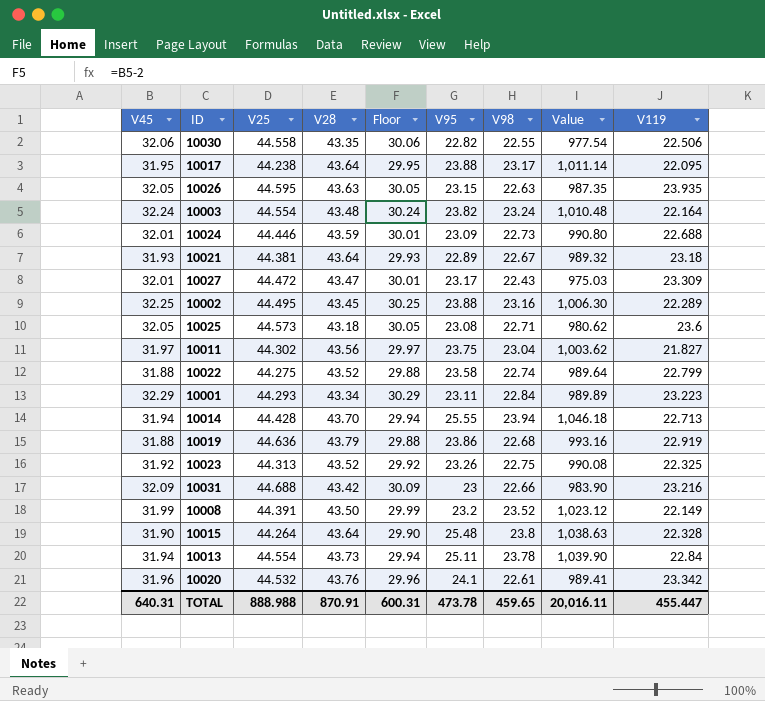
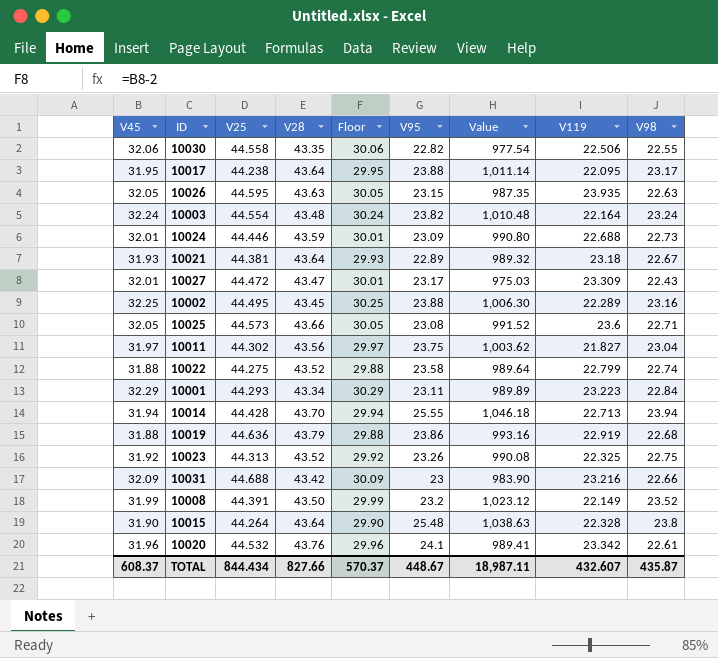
column V98 | position: 7 -> 9
row 10013: 31.94 | 44.554 | 43.73 | 29.94 | 25.11 | 23.78 | 1,039.90 | 22.84 -> none
10025 | V28: 43.18 -> 43.66
10025 | Value: 980.62 -> 991.52
TOTAL | V45: 640.31 -> 608.37
TOTAL | V25: 888.988 -> 844.434
TOTAL | V28: 870.91 -> 827.66
TOTAL | Floor: 600.31 -> 570.37
TOTAL | V95: 473.78 -> 448.67
TOTAL | Value: 20,016.11 -> 18,987.11
TOTAL | V119: 455.447 -> 432.607
TOTAL | V98: 459.65 -> 435.87

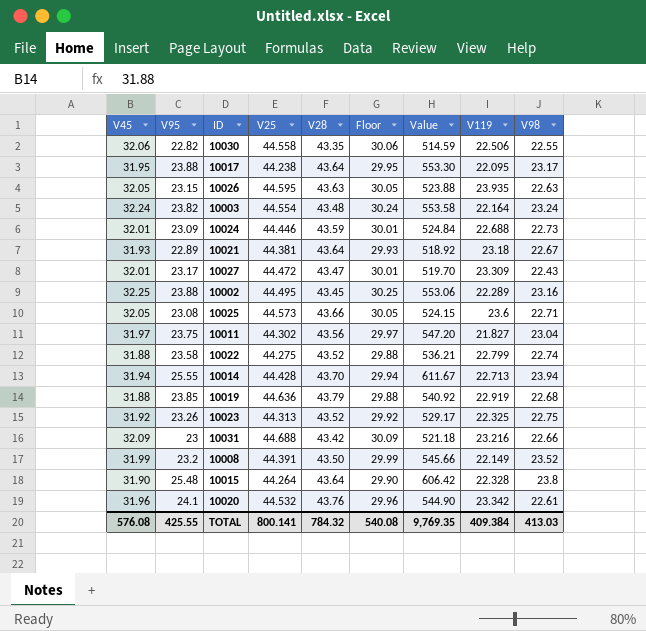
column V95 | position: 6 -> 2
column Value | formula: [V28] * [V98] -> [V95] * [V98]
row 10001: 32.29 | 44.293 | 43.34 | 30.29 | 23.11 | 989.89 | 23.223 | 22.84 -> none
10019 | V95: 23.86 -> 23.85
TOTAL | V45: 608.37 -> 576.08
TOTAL | V95: 448.67 -> 425.55
TOTAL | V25: 844.434 -> 800.141
TOTAL | V28: 827.66 -> 784.32
TOTAL | Floor: 570.37 -> 540.08
TOTAL | Value: 18,987.11 -> 9,769.35
TOTAL | V119: 432.607 -> 409.384
TOTAL | V98: 435.87 -> 413.03

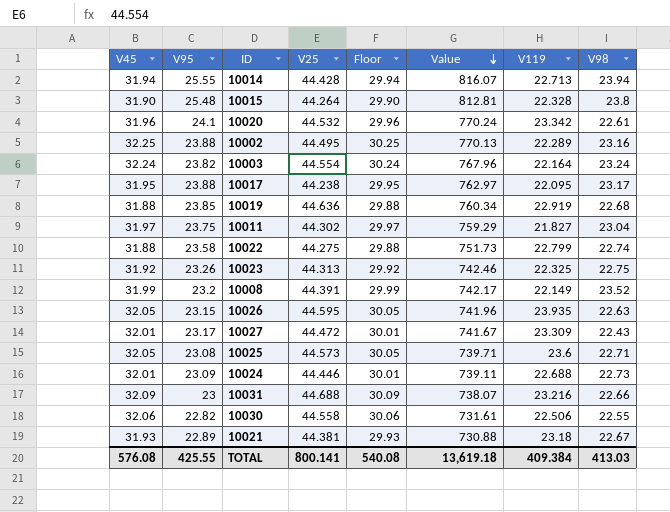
row order: none -> Value descending
column V28 | position: 5 -> none
column Value | formula: [V95] * [V98] -> [V45] * [V95]
TOTAL | Value: 9,769.35 -> 13,619.18

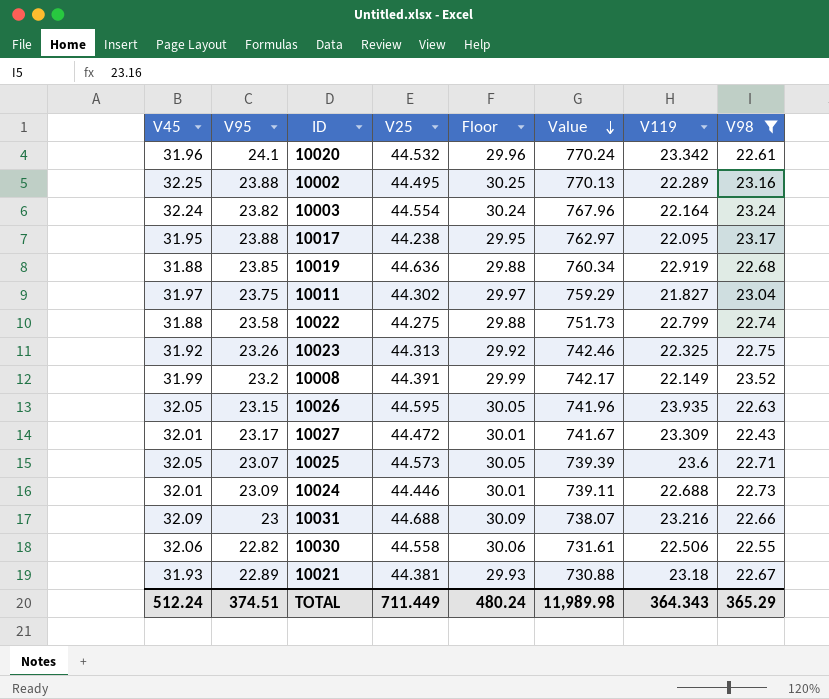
filter: none -> V98 <= 23.52
10025 | V95: 23.08 -> 23.07
10025 | Value: 739.71 -> 739.39
TOTAL | V45: 576.08 -> 512.24
TOTAL | V95: 425.55 -> 374.51
TOTAL | V25: 800.141 -> 711.449
TOTAL | Floor: 540.08 -> 480.24
TOTAL | Value: 13,619.18 -> 11,989.98
TOTAL | V119: 409.384 -> 364.343
TOTAL | V98: 413.03 -> 365.29

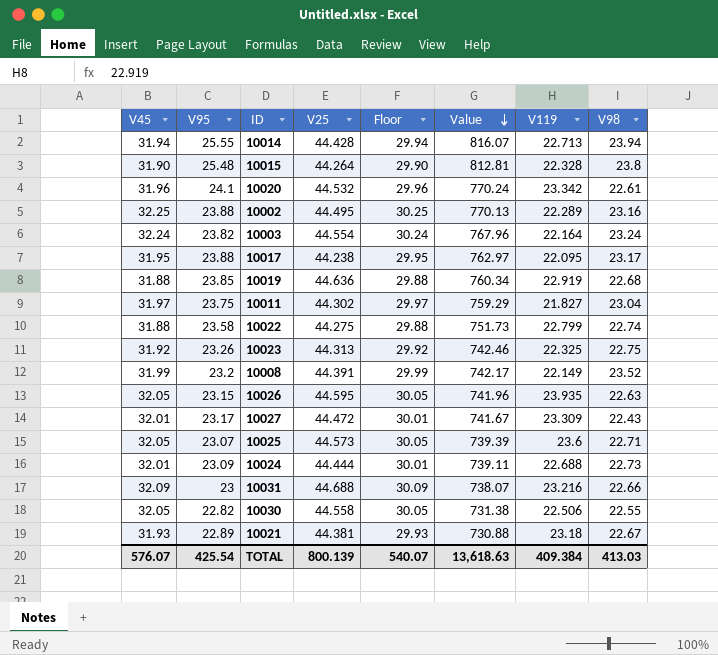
filter: V98 <= 23.52 -> none
10024 | V25: 44.446 -> 44.444
10030 | V45: 32.06 -> 32.05
10030 | Floor: 30.06 -> 30.05
10030 | Value: 731.61 -> 731.38
TOTAL | V45: 512.24 -> 576.07
TOTAL | V95: 374.51 -> 425.54
TOTAL | V25: 711.449 -> 800.139
TOTAL | Floor: 480.24 -> 540.07
TOTAL | Value: 11,989.98 -> 13,618.63
TOTAL | V119: 364.343 -> 409.384
TOTAL | V98: 365.29 -> 413.03

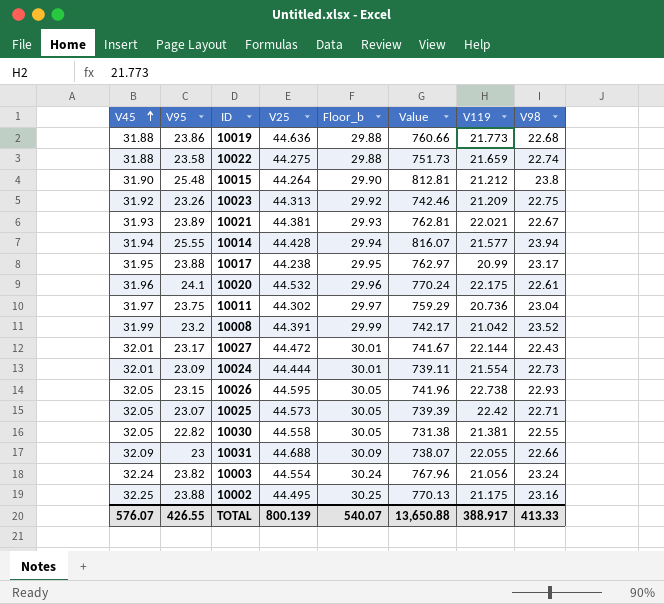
row order: Value descending -> V45 ascending
column name: Floor -> Floor_b
10019 | V95: 23.85 -> 23.86
10019 | Value: 760.34 -> 760.66
10019 | V119: 22.919 -> 21.773
10022 | V119: 22.799 -> 21.659
10015 | V119: 22.328 -> 21.212
10023 | V119: 22.325 -> 21.209
10021 | V95: 22.89 -> 23.89
10021 | Value: 730.88 -> 762.81
10021 | V119: 23.18 -> 22.021
10014 | V119: 22.713 -> 21.577
10017 | V119: 22.095 -> 20.99
10020 | V119: 23.342 -> 22.175
10011 | V119: 21.827 -> 20.736
10008 | V119: 22.149 -> 21.042
10027 | V119: 23.309 -> 22.144
10024 | V119: 22.688 -> 21.554
10026 | V119: 23.935 -> 22.738
10026 | V98: 22.63 -> 22.93
10025 | V119: 23.6 -> 22.42
10030 | V119: 22.506 -> 21.381
10031 | V119: 23.216 -> 22.055
10003 | V119: 22.164 -> 21.056
10002 | V119: 22.289 -> 21.175
TOTAL | V95: 425.54 -> 426.55
TOTAL | Value: 13,618.63 -> 13,650.88
TOTAL | V119: 409.384 -> 388.917
TOTAL | V98: 413.03 -> 413.33

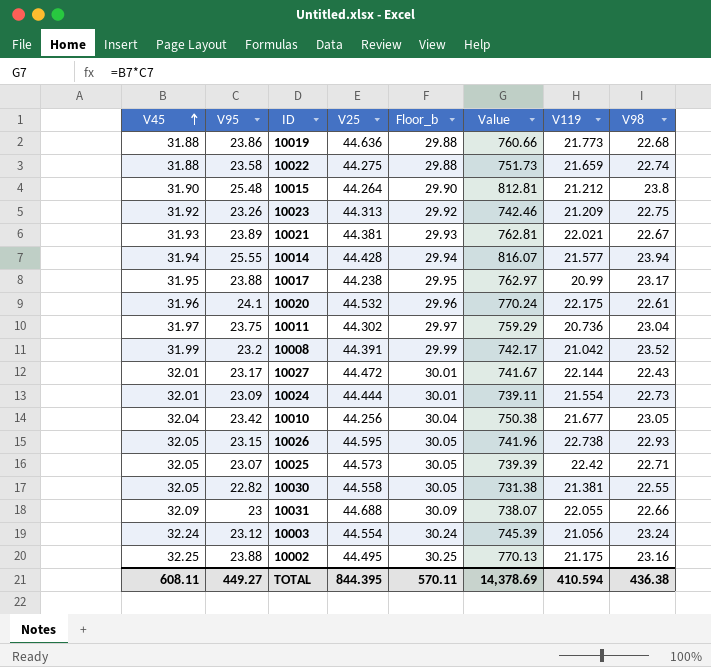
row 10010: none -> 32.04 | 23.42 | 44.256 | 30.04 | 750.38 | 21.677 | 23.05
10003 | V95: 23.82 -> 23.12
10003 | Value: 767.96 -> 745.39
TOTAL | V45: 576.07 -> 608.11
TOTAL | V95: 426.55 -> 449.27
TOTAL | V25: 800.139 -> 844.395
TOTAL | Floor_b: 540.07 -> 570.11
TOTAL | Value: 13,650.88 -> 14,378.69
TOTAL | V119: 388.917 -> 410.594
TOTAL | V98: 413.33 -> 436.38

